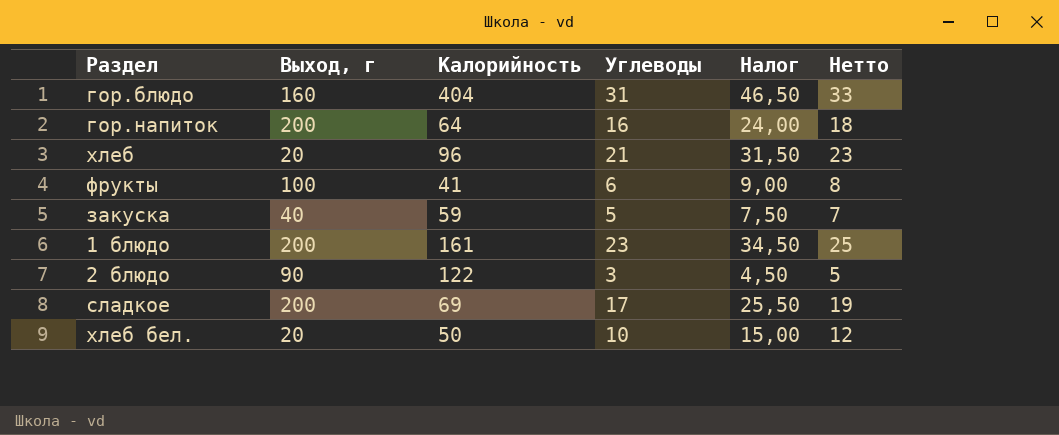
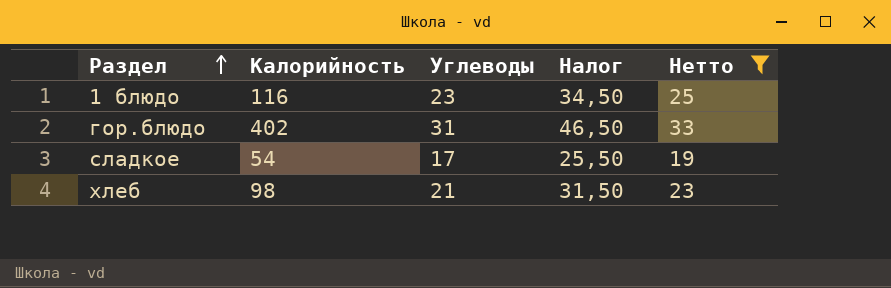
filter: none -> Нетто >= 19
row order: none -> Раздел ascending
column Выход, г | position: 2 -> none
1 блюдо | Калорийность: 161 -> 116
гор.блюдо | Калорийность: 404 -> 402
сладкое | Калорийность: 69 -> 54
хлеб | Калорийность: 96 -> 98

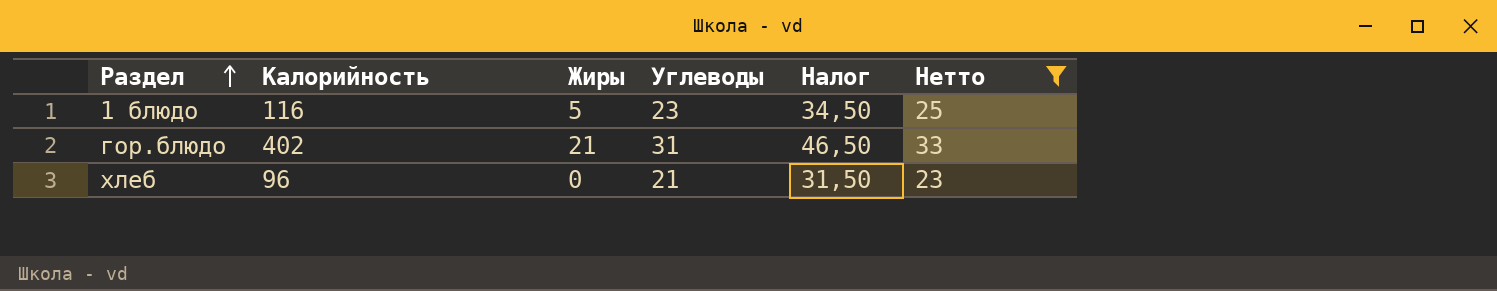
column Жиры | position: none -> 3
row сладкое: 54 | 17 | 25,50 | 19 -> none
хлеб | Калорийность: 98 -> 96

